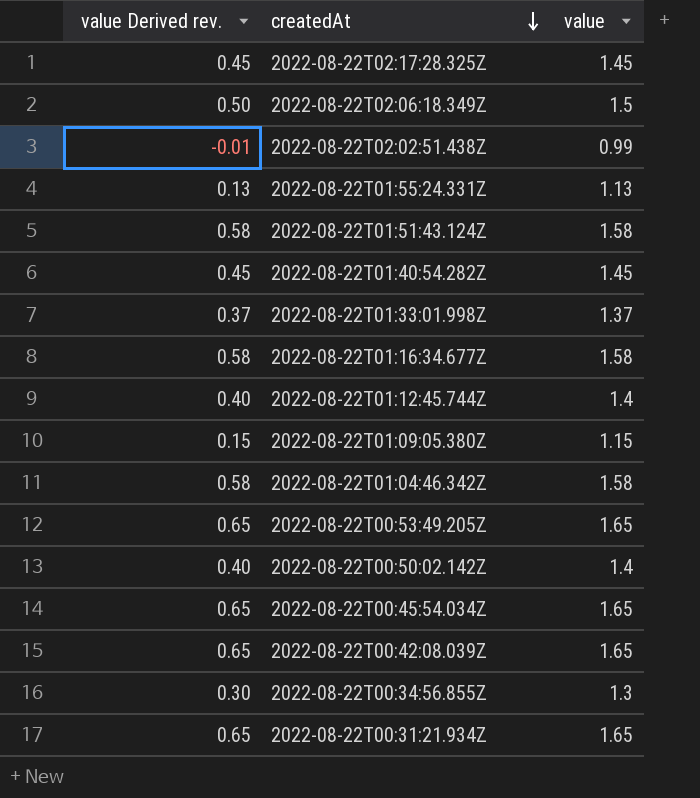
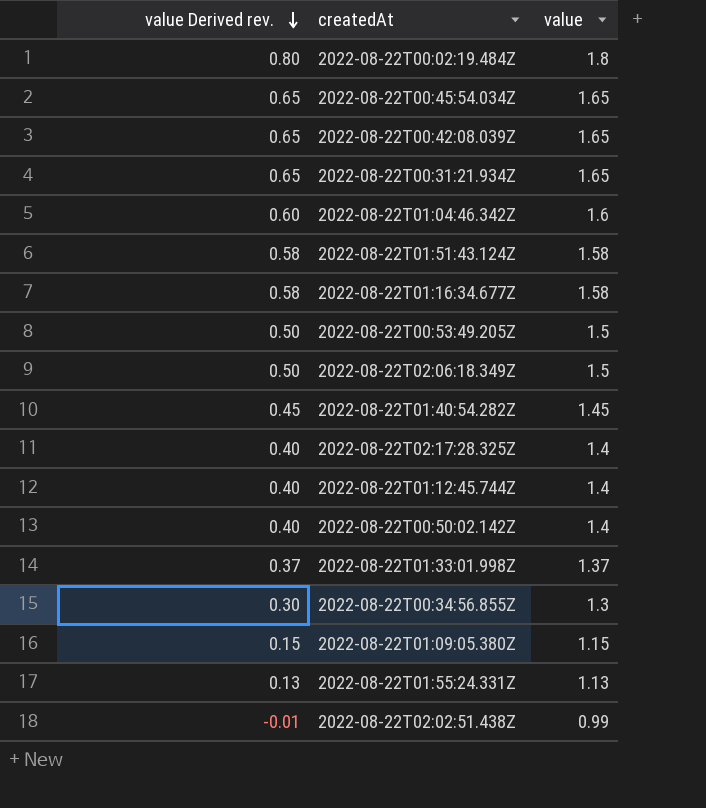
row order: createdAt descending -> value Derived rev. descending
row 2022-08-22T00:02:19.484Z: none -> 0.80 | 1.8
2022-08-22T01:04:46.342Z | value Derived rev.: 0.58 -> 0.60
2022-08-22T01:04:46.342Z | value: 1.58 -> 1.6
2022-08-22T00:53:49.205Z | value Derived rev.: 0.65 -> 0.50
2022-08-22T00:53:49.205Z | value: 1.65 -> 1.5
2022-08-22T02:17:28.325Z | value Derived rev.: 0.45 -> 0.40
2022-08-22T02:17:28.325Z | value: 1.45 -> 1.4

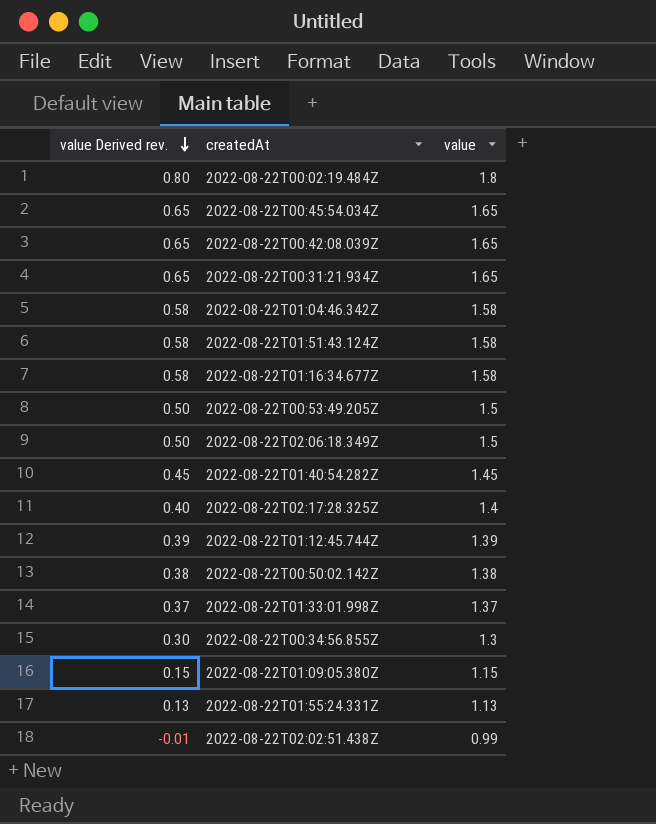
2022-08-22T01:04:46.342Z | value Derived rev.: 0.60 -> 0.58
2022-08-22T01:04:46.342Z | value: 1.6 -> 1.58
2022-08-22T01:12:45.744Z | value Derived rev.: 0.40 -> 0.39
2022-08-22T01:12:45.744Z | value: 1.4 -> 1.39
2022-08-22T00:50:02.142Z | value Derived rev.: 0.40 -> 0.38
2022-08-22T00:50:02.142Z | value: 1.4 -> 1.38

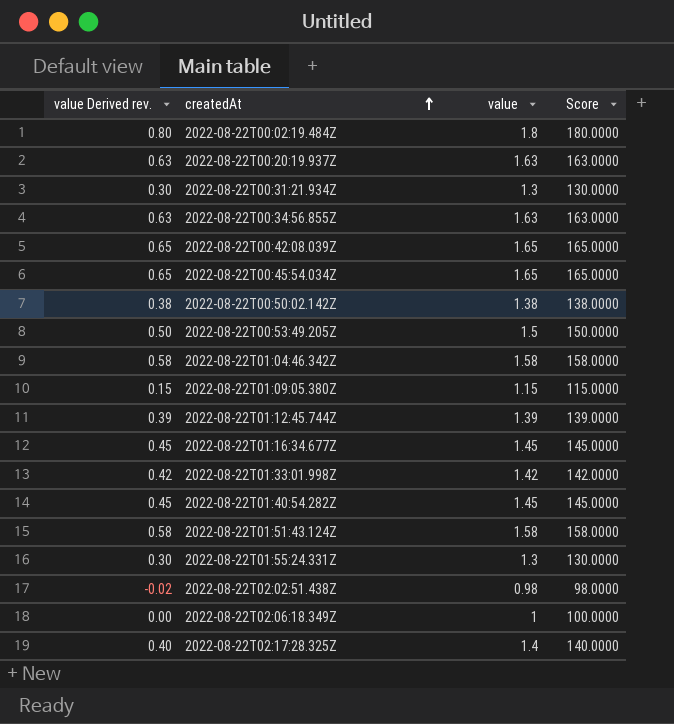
row order: value Derived rev. descending -> createdAt ascending
column Score | formula: none -> [value] * 100
row 2022-08-22T00:20:19.937Z: none -> 0.63 | 1.63 | 163.0000
2022-08-22T00:31:21.934Z | value Derived rev.: 0.65 -> 0.30
2022-08-22T00:31:21.934Z | value: 1.65 -> 1.3
2022-08-22T00:34:56.855Z | value Derived rev.: 0.30 -> 0.63
2022-08-22T00:34:56.855Z | value: 1.3 -> 1.63
2022-08-22T01:16:34.677Z | value Derived rev.: 0.58 -> 0.45
2022-08-22T01:16:34.677Z | value: 1.58 -> 1.45
2022-08-22T01:33:01.998Z | value Derived rev.: 0.37 -> 0.42
2022-08-22T01:33:01.998Z | value: 1.37 -> 1.42
2022-08-22T01:55:24.331Z | value Derived rev.: 0.13 -> 0.30
2022-08-22T01:55:24.331Z | value: 1.13 -> 1.3
2022-08-22T02:02:51.438Z | value Derived rev.: -0.01 -> -0.02
2022-08-22T02:02:51.438Z | value: 0.99 -> 0.98
2022-08-22T02:06:18.349Z | value Derived rev.: 0.50 -> 0.00
2022-08-22T02:06:18.349Z | value: 1.5 -> 1

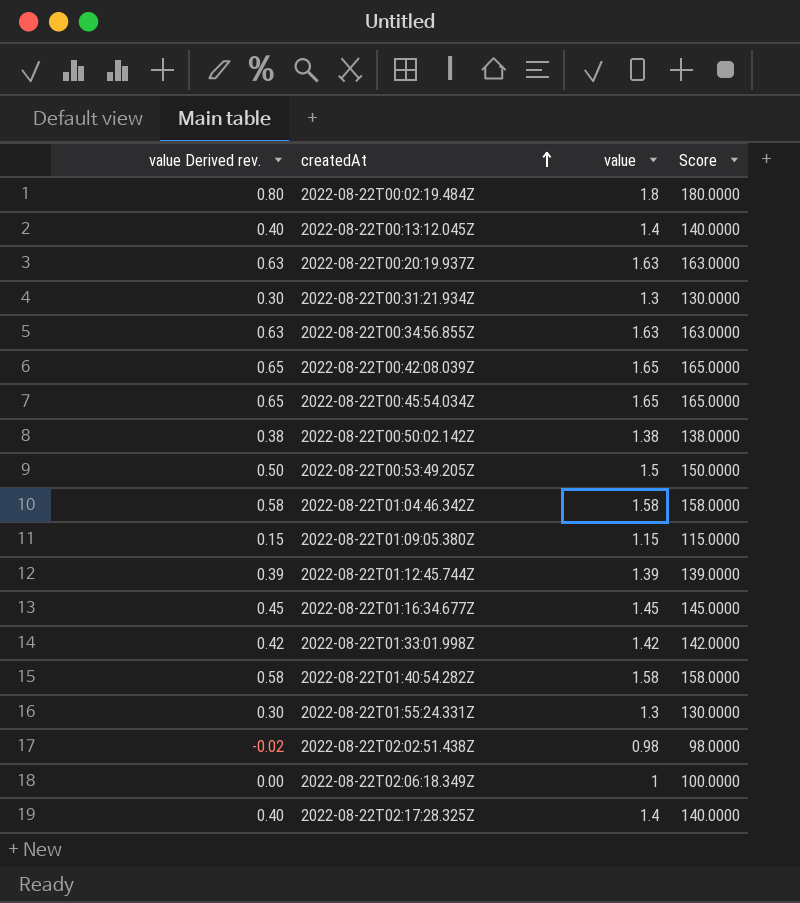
row 2022-08-22T01:51:43.124Z: 0.58 | 1.58 | 158.0000 -> none
row 2022-08-22T00:13:12.045Z: none -> 0.40 | 1.4 | 140.0000
2022-08-22T01:40:54.282Z | value Derived rev.: 0.45 -> 0.58
2022-08-22T01:40:54.282Z | value: 1.45 -> 1.58
2022-08-22T01:40:54.282Z | Score: 145.0000 -> 158.0000

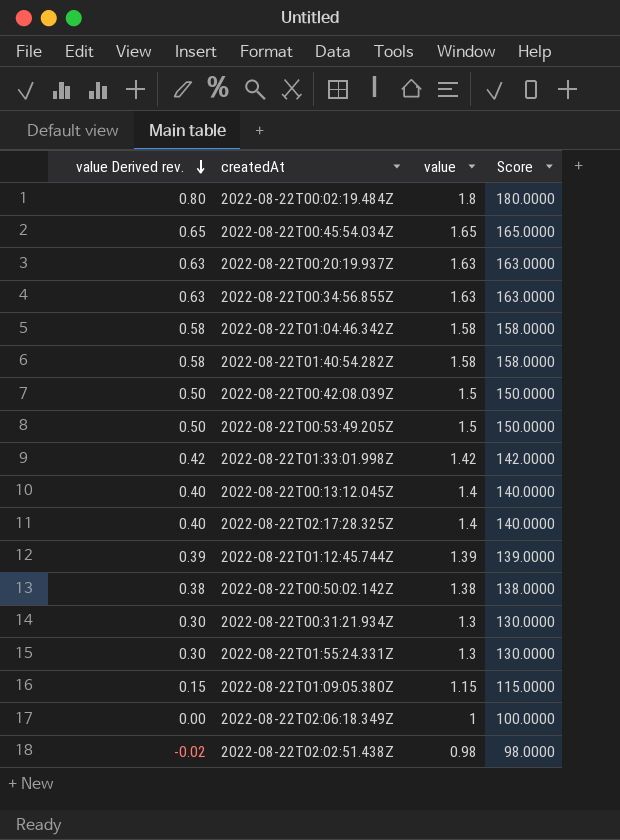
row order: createdAt ascending -> value Derived rev. descending
row 2022-08-22T01:16:34.677Z: 0.45 | 1.45 | 145.0000 -> none
2022-08-22T00:42:08.039Z | value Derived rev.: 0.65 -> 0.50
2022-08-22T00:42:08.039Z | value: 1.65 -> 1.5
2022-08-22T00:42:08.039Z | Score: 165.0000 -> 150.0000

